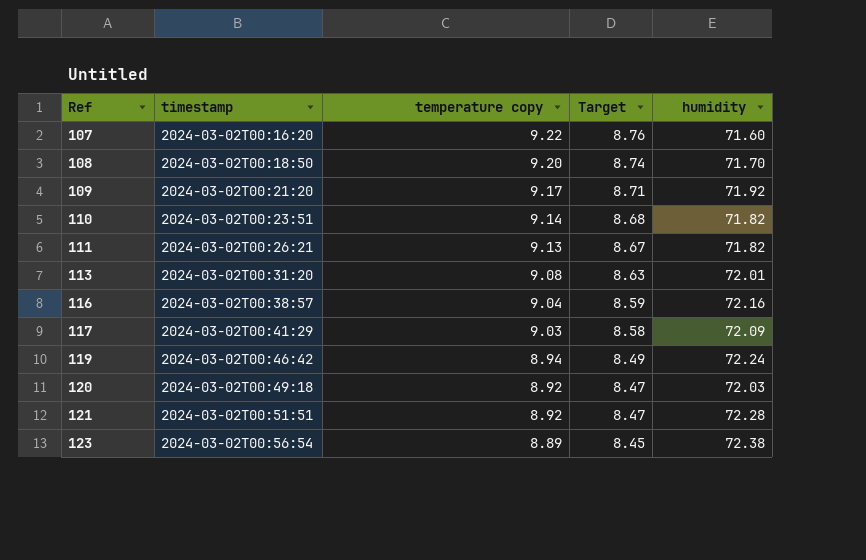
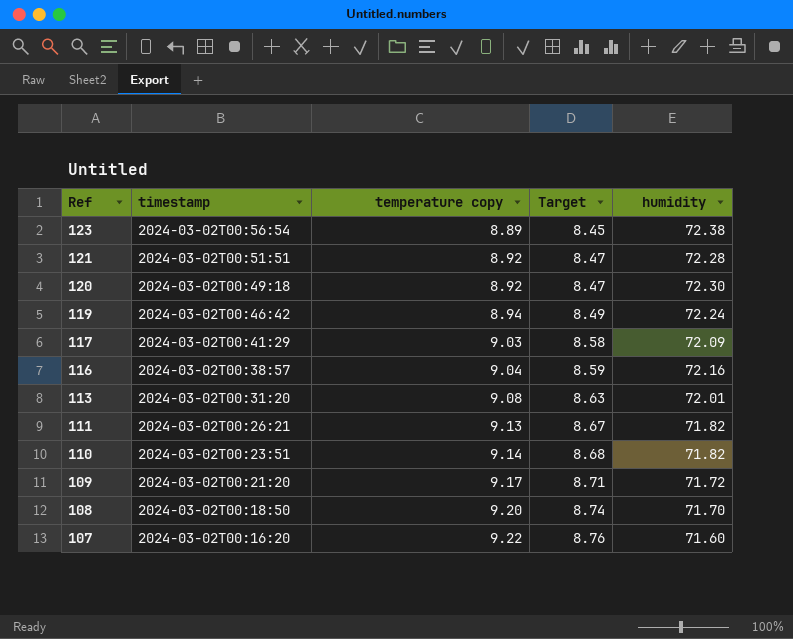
row order: Ref ascending -> Ref descending
120 | humidity: 72.03 -> 72.30
109 | humidity: 71.92 -> 71.72

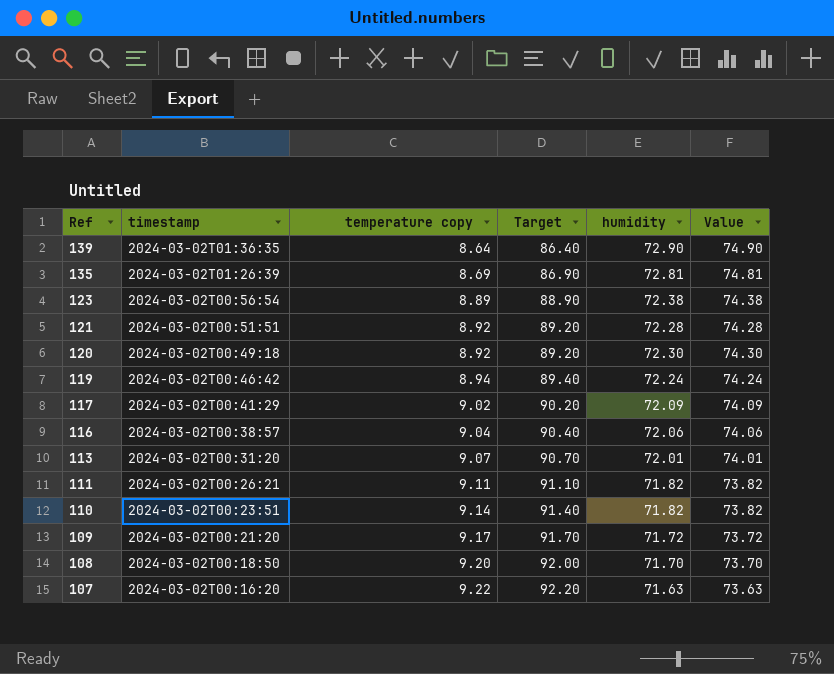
column Target | formula: [temperature copy] * 0.95 -> [temperature copy] * 10
column Value | formula: none -> [humidity] + 2
row 139: none -> 2024-03-02T01:36:35 | 8.64 | 86.40 | 72.90 | 74.90
row 135: none -> 2024-03-02T01:26:39 | 8.69 | 86.90 | 72.81 | 74.81
117 | temperature copy: 9.03 -> 9.02
116 | humidity: 72.16 -> 72.06
113 | temperature copy: 9.08 -> 9.07
111 | temperature copy: 9.13 -> 9.11
107 | humidity: 71.60 -> 71.63

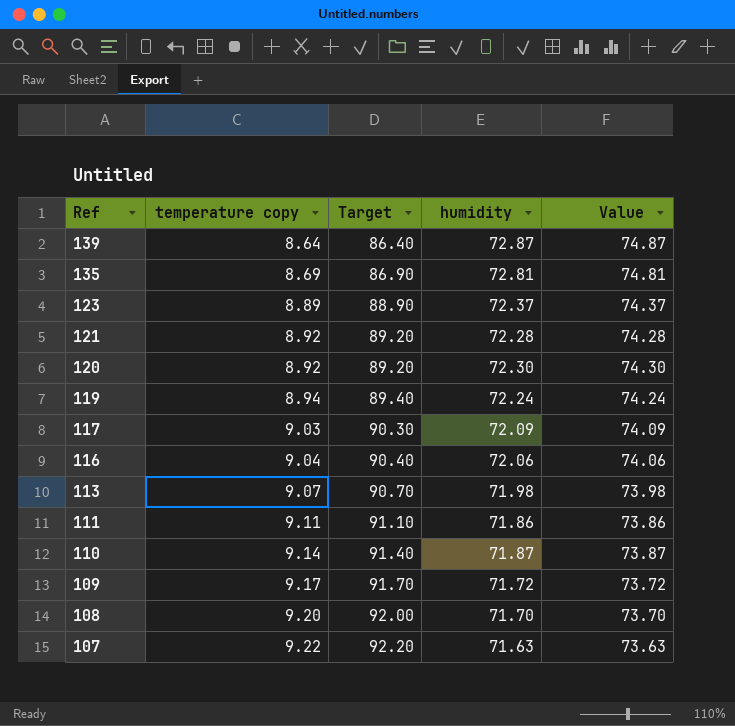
column timestamp | position: 2 -> none
139 | humidity: 72.90 -> 72.87
139 | Value: 74.90 -> 74.87
123 | humidity: 72.38 -> 72.37
123 | Value: 74.38 -> 74.37
117 | temperature copy: 9.02 -> 9.03
117 | Target: 90.20 -> 90.30
113 | humidity: 72.01 -> 71.98
113 | Value: 74.01 -> 73.98
111 | humidity: 71.82 -> 71.86
111 | Value: 73.82 -> 73.86
110 | humidity: 71.82 -> 71.87
110 | Value: 73.82 -> 73.87

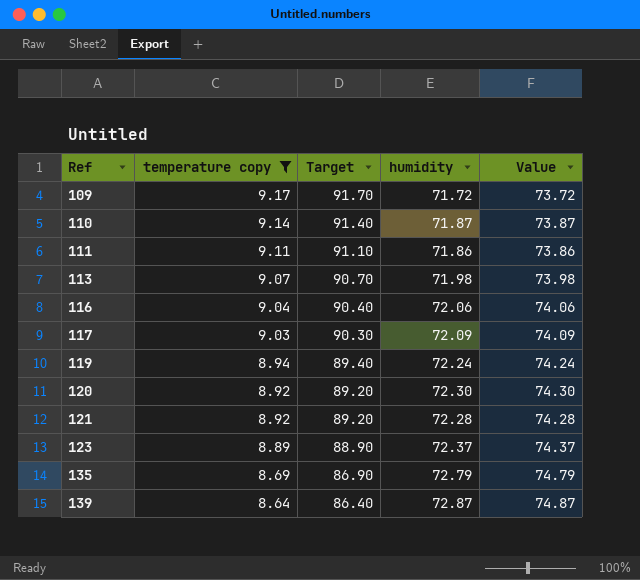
filter: none -> temperature copy <= 9.17
row order: Ref descending -> Ref ascending
135 | humidity: 72.81 -> 72.79
135 | Value: 74.81 -> 74.79

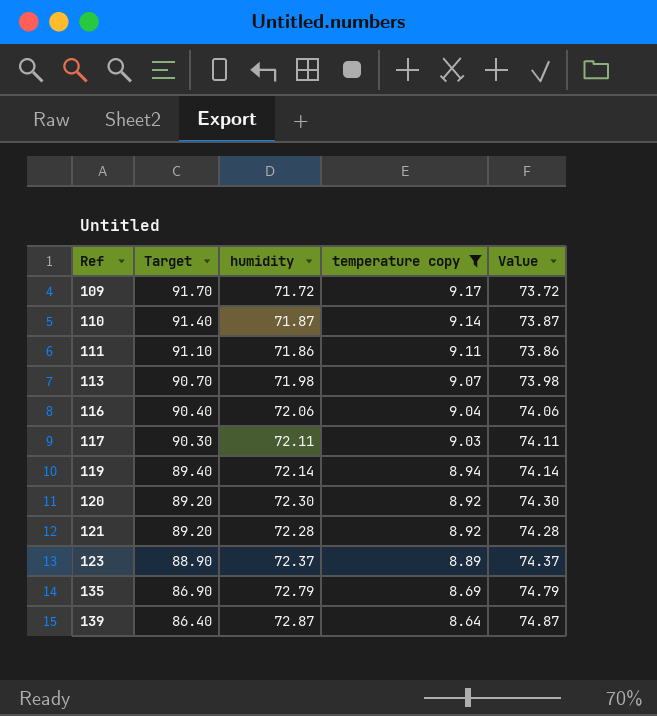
column temperature copy | position: 2 -> 4
117 | humidity: 72.09 -> 72.11
117 | Value: 74.09 -> 74.11
119 | humidity: 72.24 -> 72.14
119 | Value: 74.24 -> 74.14

